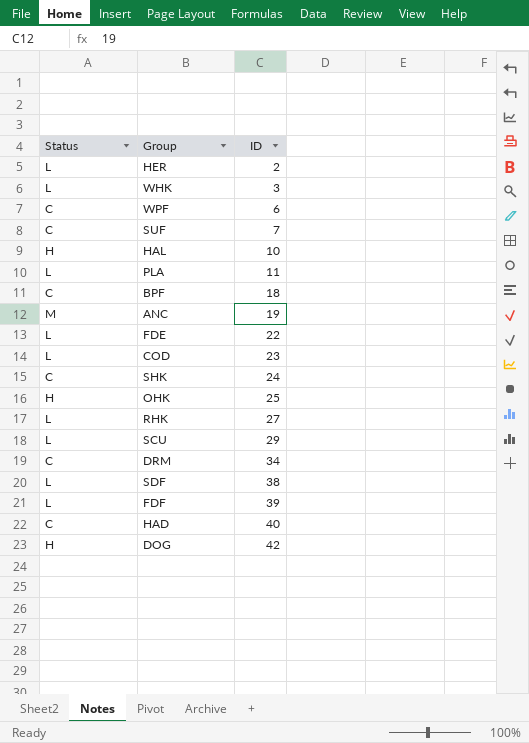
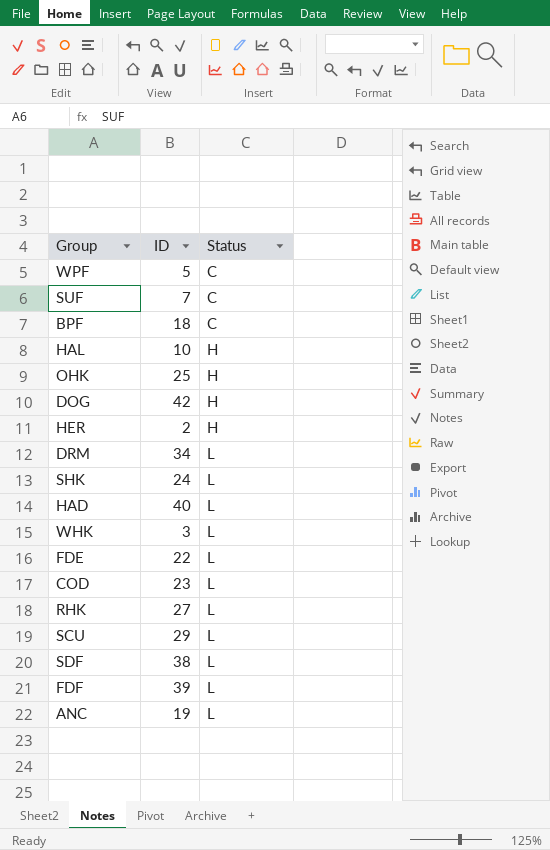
row order: ID ascending -> Status ascending
column Status | position: 1 -> 3
row PLA: L | 11 -> none
WPF | ID: 6 -> 5
HER | Status: L -> H
DRM | Status: C -> L
SHK | Status: C -> L
HAD | Status: C -> L
ANC | Status: M -> L

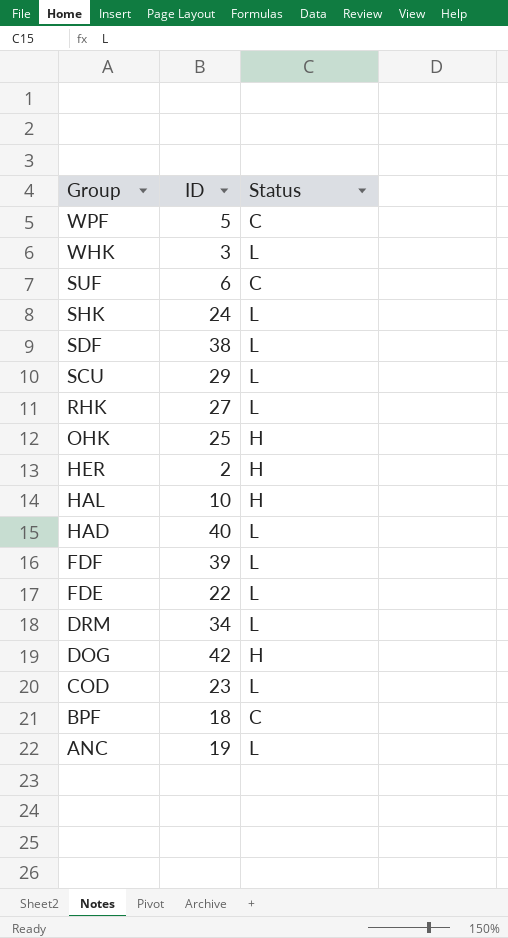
row order: Status ascending -> Group descending
SUF | ID: 7 -> 6

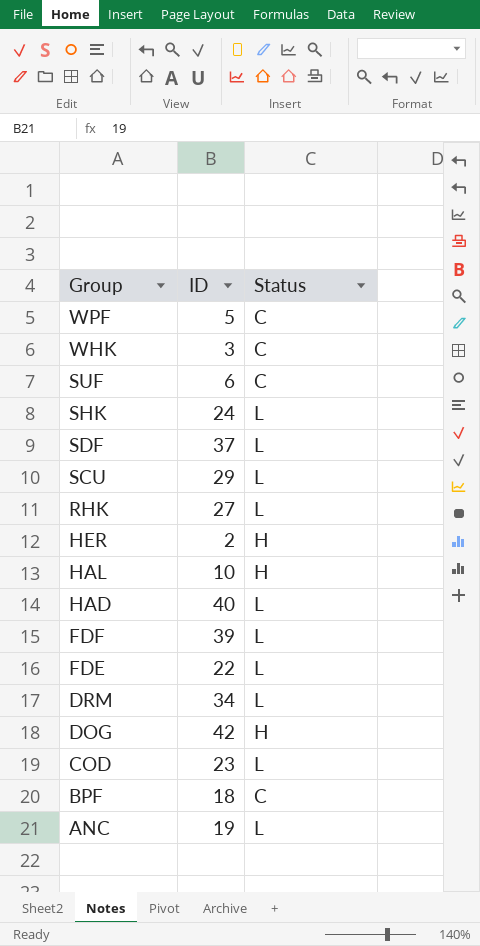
row OHK: 25 | H -> none
WHK | Status: L -> C
SDF | ID: 38 -> 37

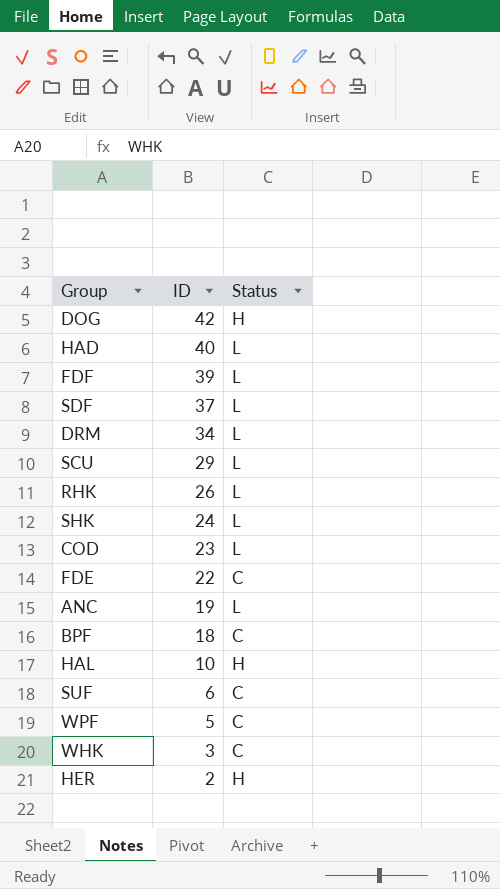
row order: Group descending -> ID descending
RHK | ID: 27 -> 26
FDE | Status: L -> C

